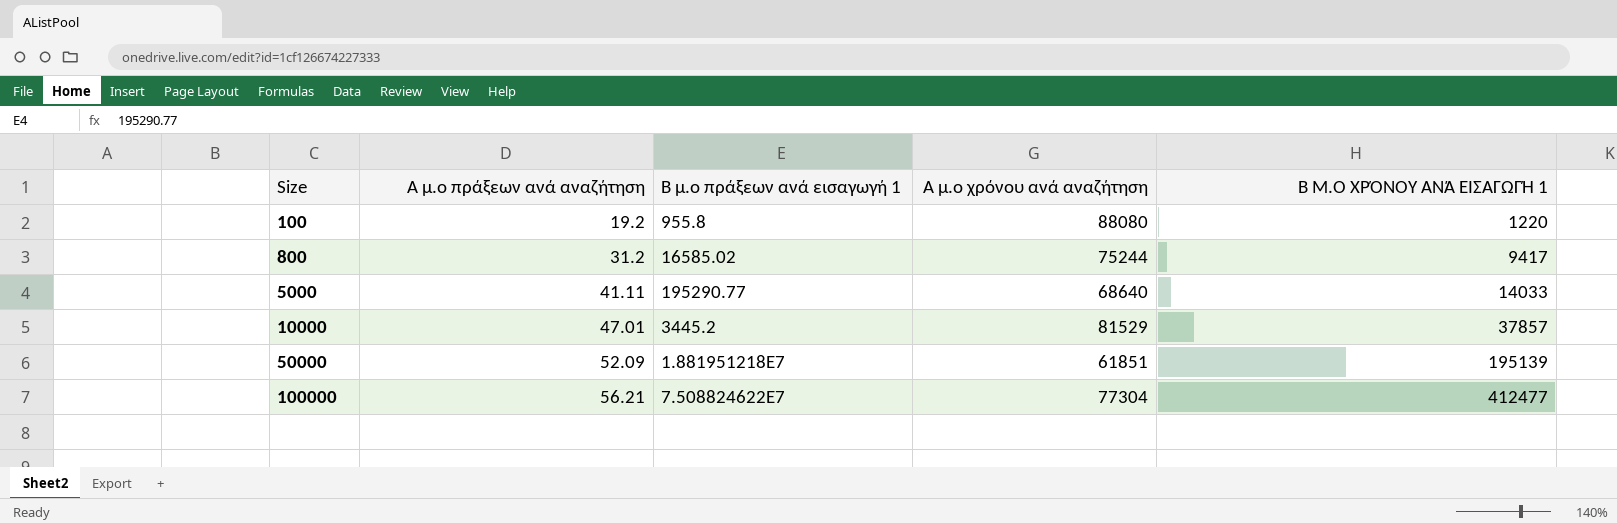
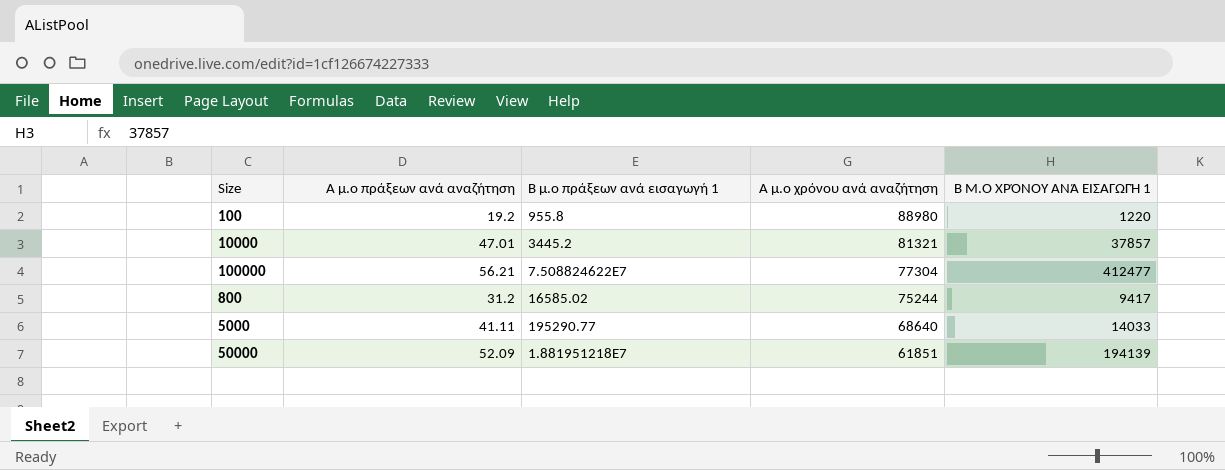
row order: Size ascending -> A μ.ο χρόνου ανά αναζήτηση descending
100 | A μ.ο χρόνου ανά αναζήτηση: 88080 -> 88980
10000 | A μ.ο χρόνου ανά αναζήτηση: 81529 -> 81321
50000 | B Μ.Ο ΧΡΌΝΟΥ ΑΝΆ ΕΙΣΑΓΩΓΉ 1: 195139 -> 194139

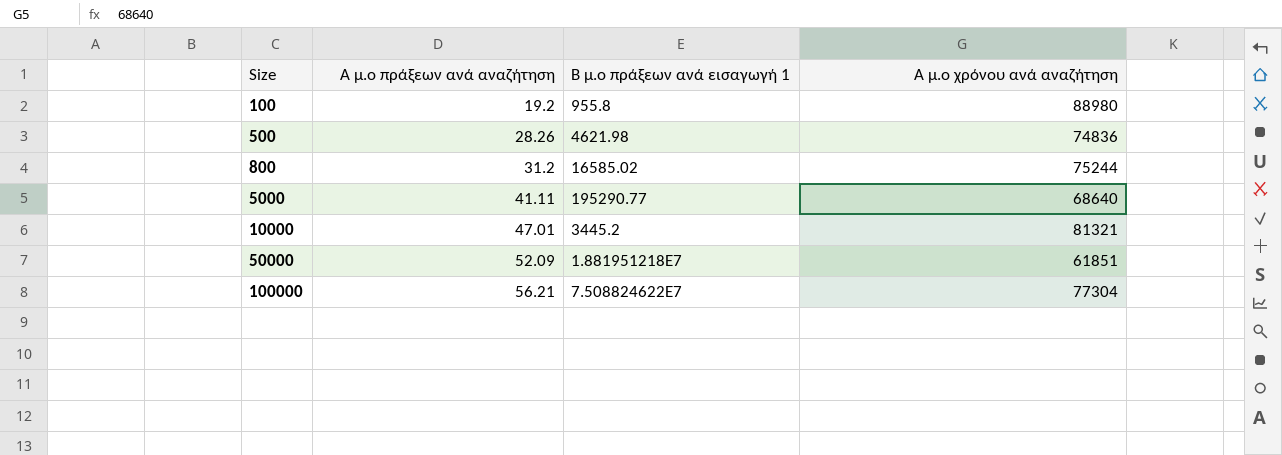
row order: A μ.ο χρόνου ανά αναζήτηση descending -> Size ascending
column B Μ.Ο ΧΡΌΝΟΥ ΑΝΆ ΕΙΣΑΓΩΓΉ 1 | position: 5 -> none
row 500: none -> 28.26 | 4621.98 | 74836

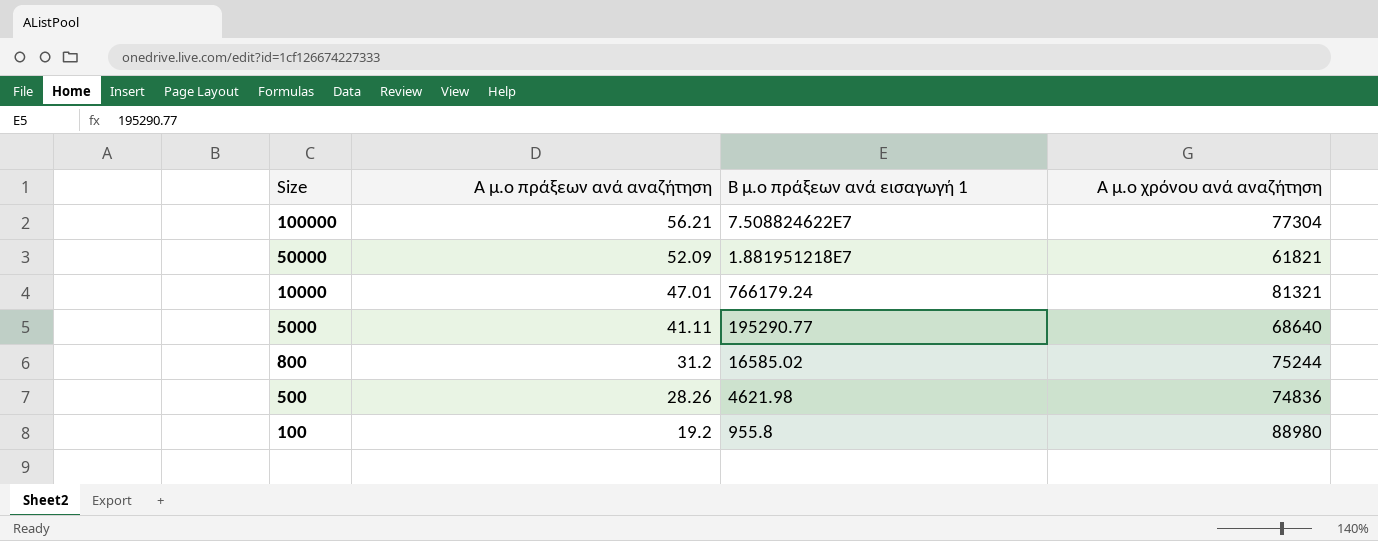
row order: Size ascending -> Size descending
50000 | A μ.ο χρόνου ανά αναζήτηση: 61851 -> 61821
10000 | Β μ.ο πράξεων ανά εισαγωγή 1: 3445.2 -> 766179.24

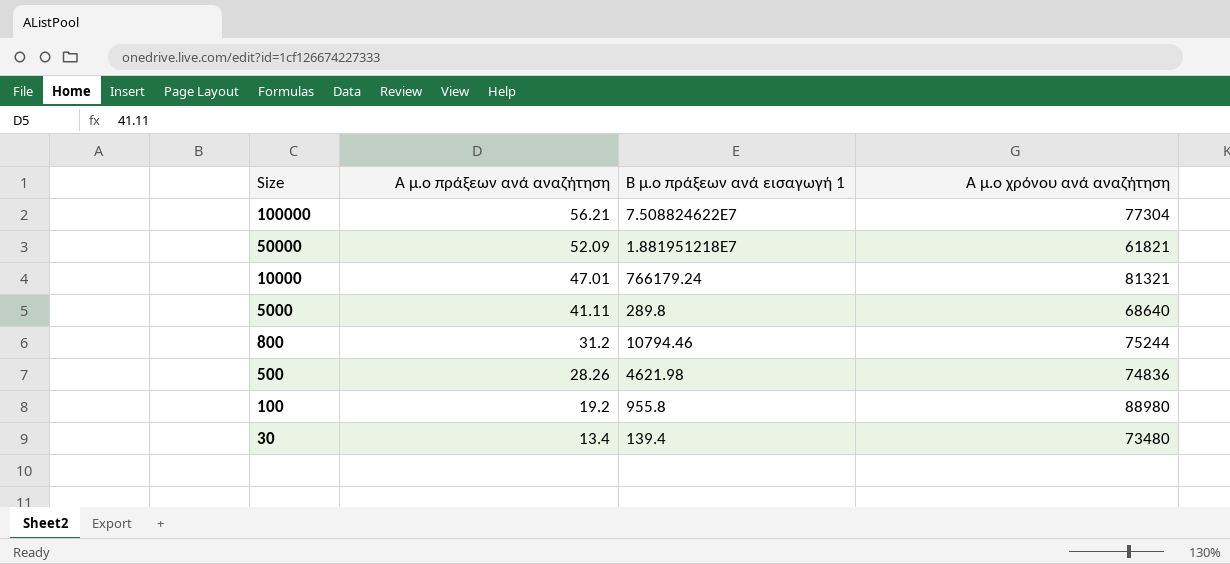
5000 | Β μ.ο πράξεων ανά εισαγωγή 1: 195290.77 -> 289.8
800 | Β μ.ο πράξεων ανά εισαγωγή 1: 16585.02 -> 10794.46
row 30: none -> 13.4 | 139.4 | 73480

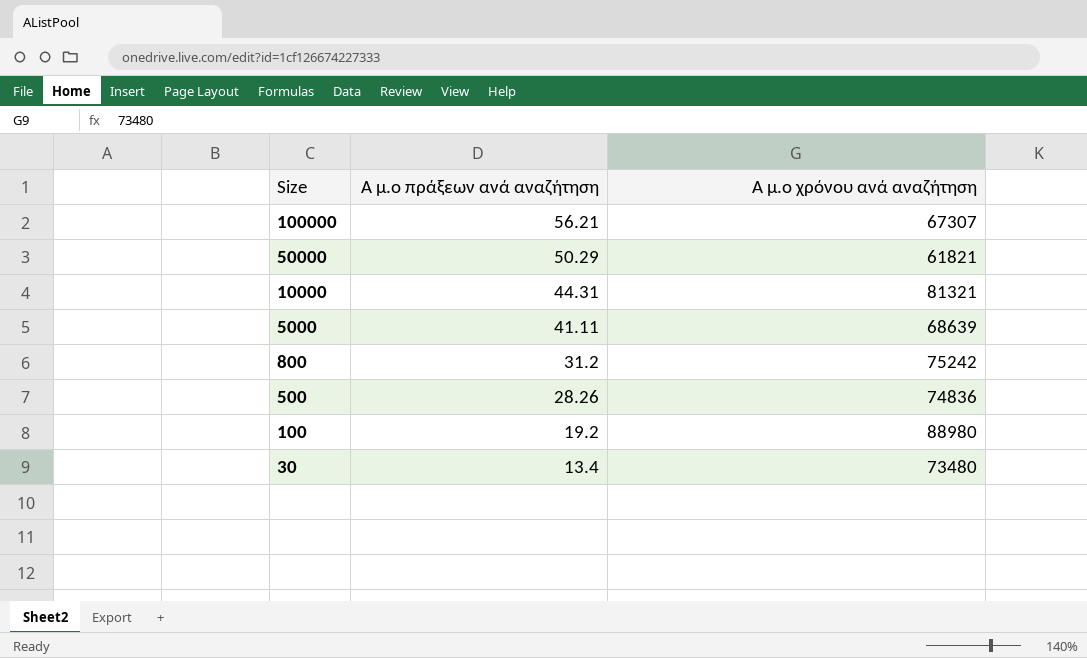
column Β μ.ο πράξεων ανά εισαγωγή 1 | position: 3 -> none
100000 | A μ.ο χρόνου ανά αναζήτηση: 77304 -> 67307
50000 | Α μ.ο πράξεων ανά αναζήτηση: 52.09 -> 50.29
10000 | Α μ.ο πράξεων ανά αναζήτηση: 47.01 -> 44.31
5000 | A μ.ο χρόνου ανά αναζήτηση: 68640 -> 68639
800 | A μ.ο χρόνου ανά αναζήτηση: 75244 -> 75242

